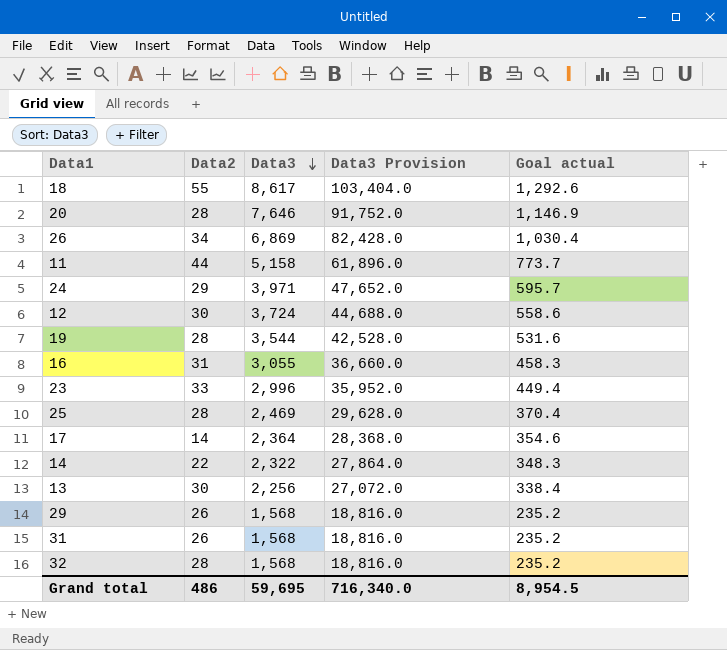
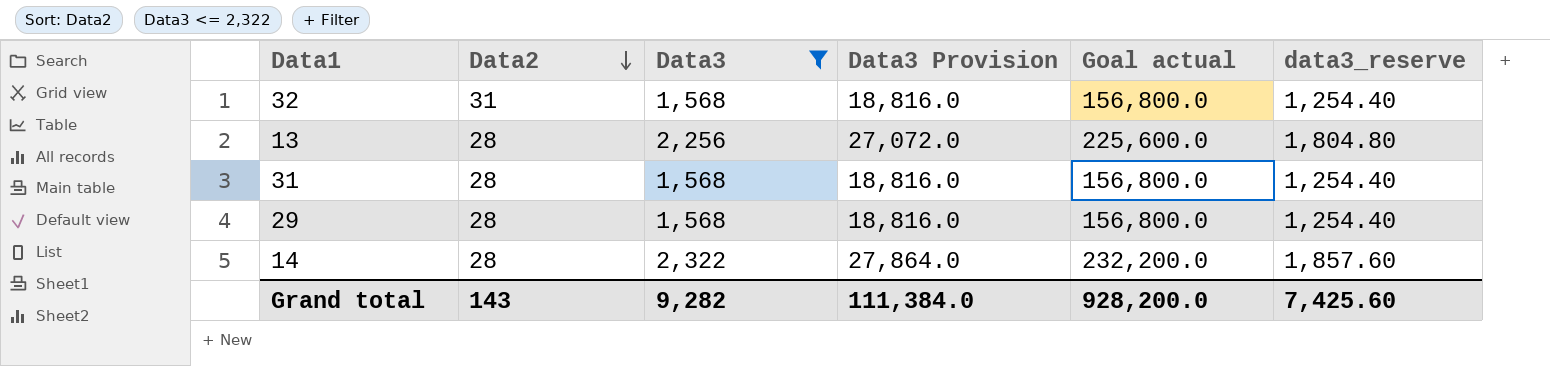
filter: none -> Data3 <= 2,322
row order: Data3 descending -> Data2 descending
column Goal actual | formula: [Data3] * 0.15 -> [Data3] * 100
column data3_reserve | formula: none -> [Data3] * 0.8
32 | Data2: 28 -> 31
13 | Data2: 30 -> 28
31 | Data2: 26 -> 28
29 | Data2: 26 -> 28
14 | Data2: 22 -> 28
Grand total | Data2: 486 -> 143
Grand total | Data3: 59,695 -> 9,282
Grand total | Data3 Provision: 716,340.0 -> 111,384.0
Grand total | Goal actual: 8,954.5 -> 928,200.0

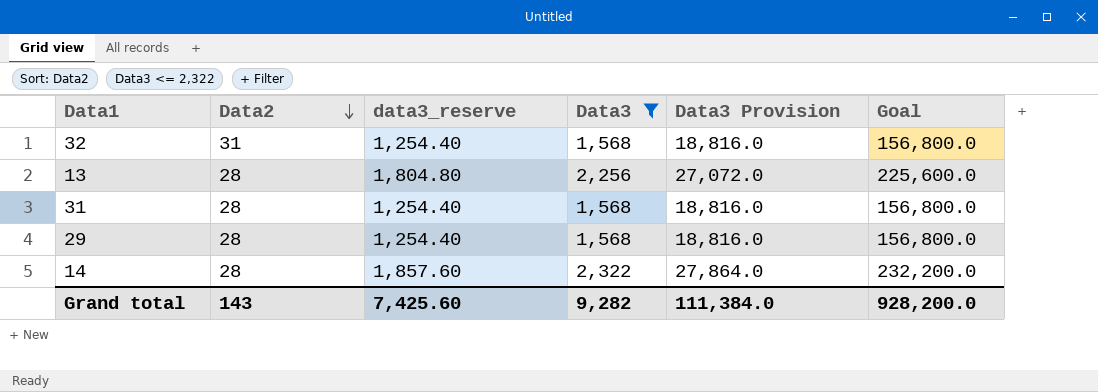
column data3_reserve | position: 6 -> 3
column name: Goal actual -> Goal

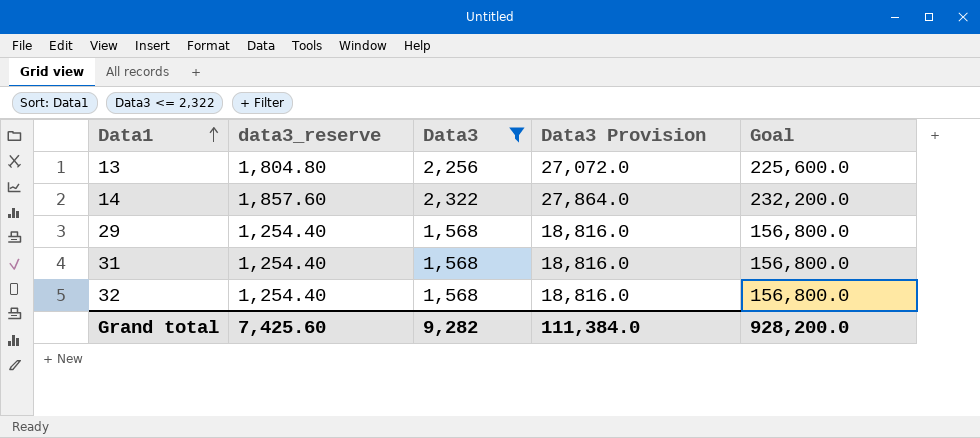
row order: Data2 descending -> Data1 ascending
column Data2 | position: 2 -> none

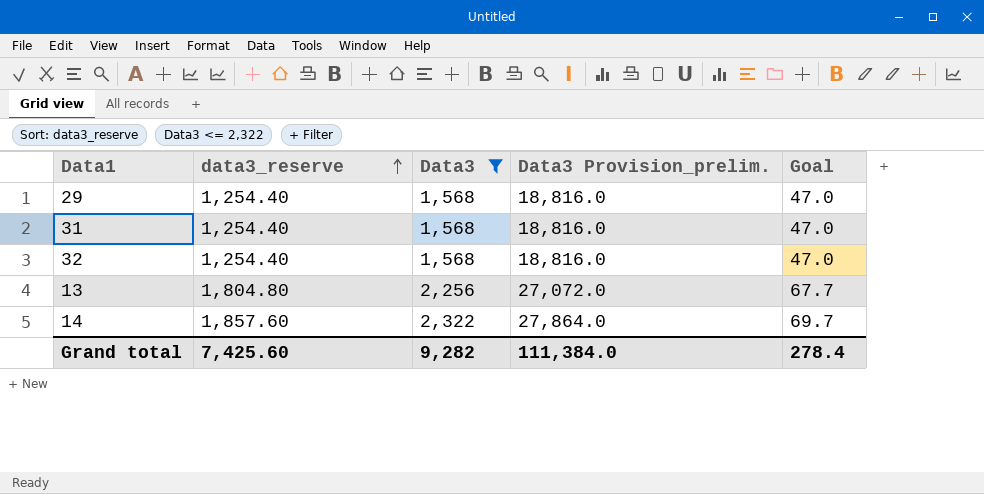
row order: Data1 ascending -> data3_reserve ascending
column name: Data3 Provision -> Data3 Provision_prelim.
column Goal | formula: [Data3] * 100 -> [Data3] * 0.03
Grand total | Goal: 928,200.0 -> 278.4

